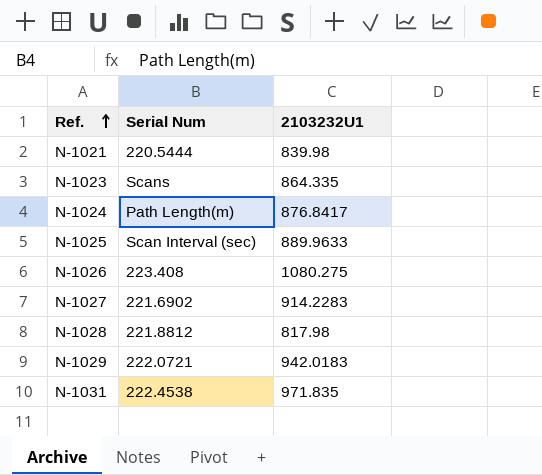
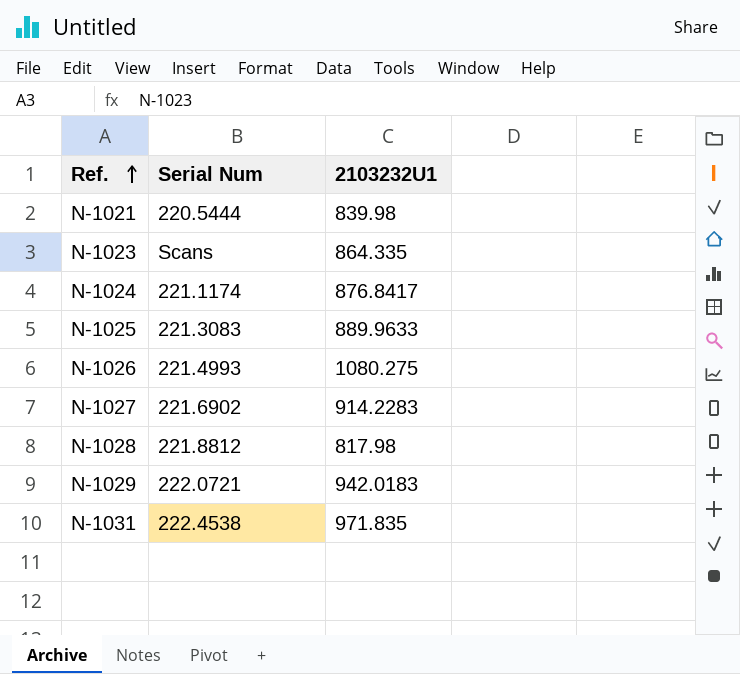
N-1024 | Serial Num: Path Length(m) -> 221.1174
N-1025 | Serial Num: Scan Interval (sec) -> 221.3083
N-1026 | Serial Num: 223.408 -> 221.4993

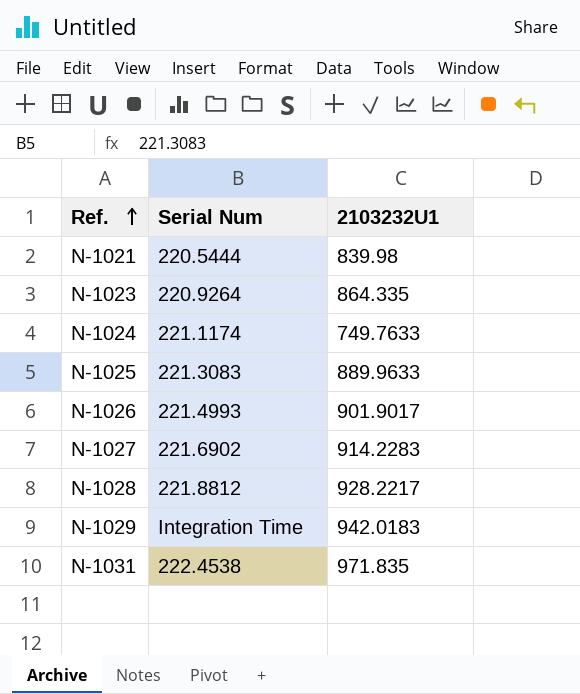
N-1023 | Serial Num: Scans -> 220.9264
N-1024 | 2103232U1: 876.8417 -> 749.7633
N-1026 | 2103232U1: 1080.275 -> 901.9017
N-1028 | 2103232U1: 817.98 -> 928.2217
N-1029 | Serial Num: 222.0721 -> Integration Time

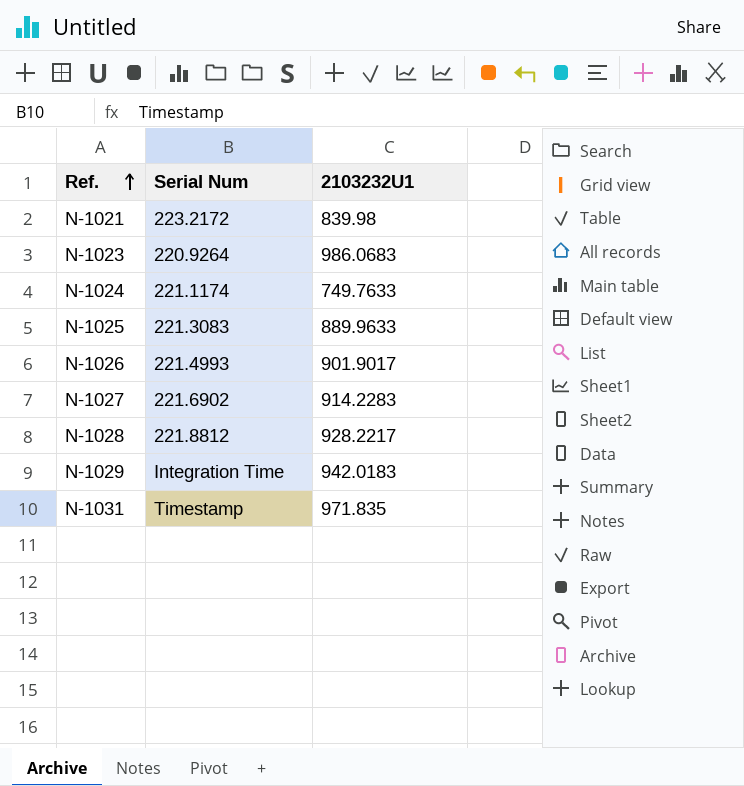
N-1021 | Serial Num: 220.5444 -> 223.2172
N-1023 | 2103232U1: 864.335 -> 986.0683
N-1031 | Serial Num: 222.4538 -> Timestamp

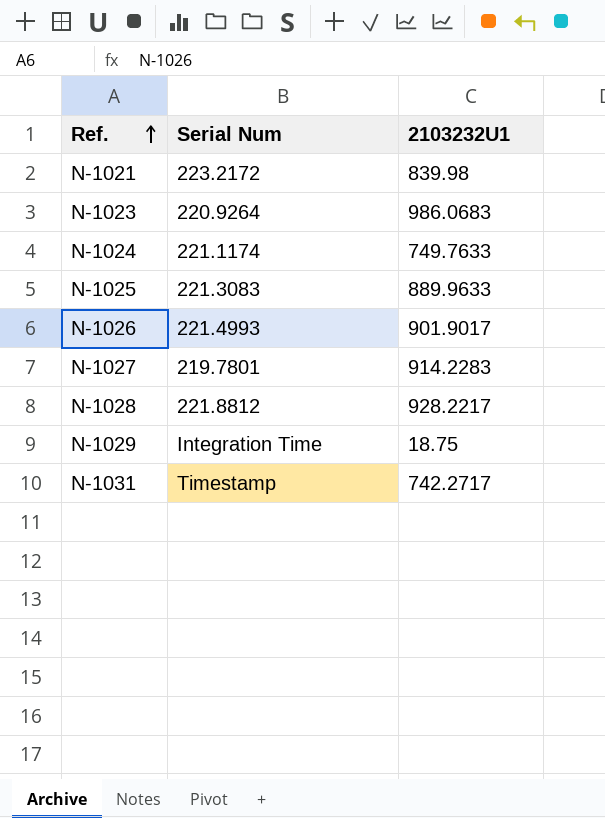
N-1027 | Serial Num: 221.6902 -> 219.7801
N-1029 | 2103232U1: 942.0183 -> 18.75
N-1031 | 2103232U1: 971.835 -> 742.2717

